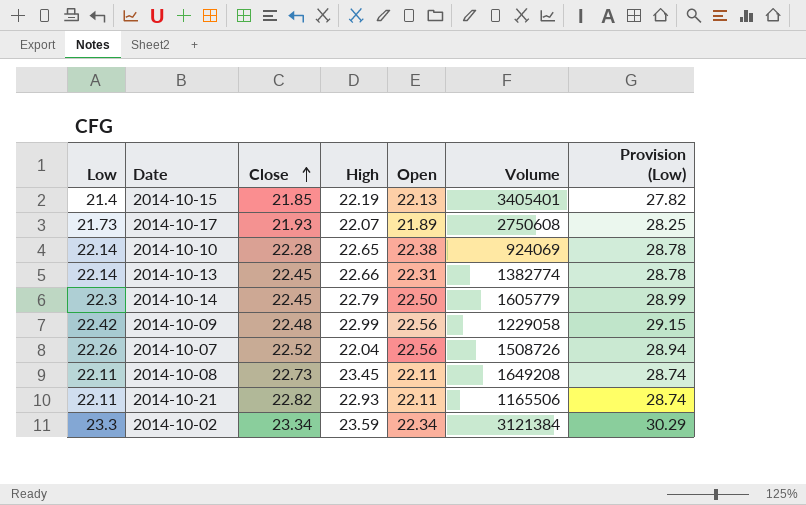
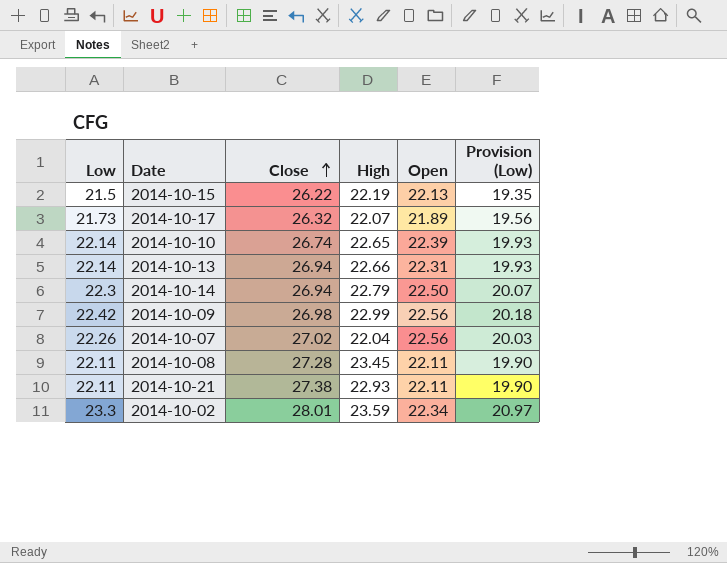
column Volume | position: 6 -> none
column Provision (Low) | formula: [Low] * 1.3 -> [Low] * 0.9
2014-10-15 | Low: 21.4 -> 21.5
2014-10-15 | Close: 21.85 -> 26.22
2014-10-17 | Close: 21.93 -> 26.32
2014-10-10 | Close: 22.28 -> 26.74
2014-10-10 | Open: 22.38 -> 22.39
2014-10-13 | Close: 22.45 -> 26.94
2014-10-14 | Close: 22.45 -> 26.94
2014-10-09 | Close: 22.48 -> 26.98
2014-10-07 | Close: 22.52 -> 27.02
2014-10-08 | Close: 22.73 -> 27.28
2014-10-21 | Close: 22.82 -> 27.38
2014-10-02 | Close: 23.34 -> 28.01

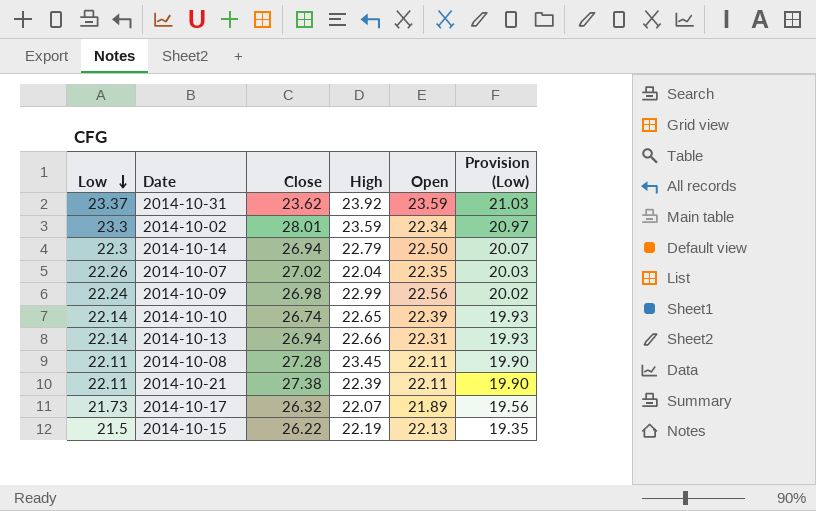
row order: Close ascending -> Low descending
row 2014-10-31: none -> 23.37 | 23.62 | 23.92 | 23.59 | 21.03
2014-10-07 | Open: 22.56 -> 22.35
2014-10-09 | Low: 22.42 -> 22.24
2014-10-09 | Provision (Low): 20.18 -> 20.02
2014-10-21 | High: 22.93 -> 22.39

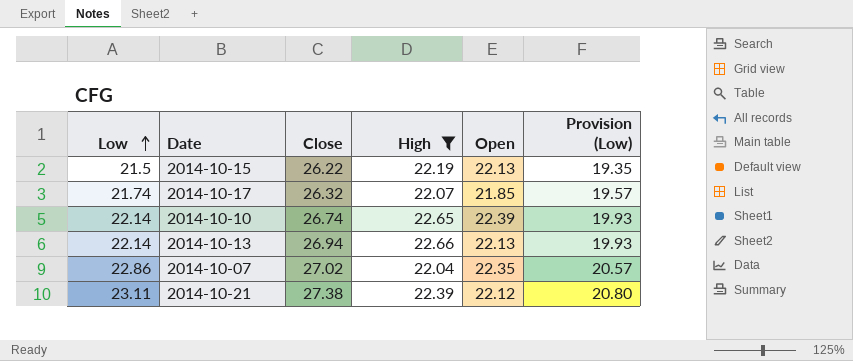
filter: none -> High <= 22.66
row order: Low descending -> Low ascending
2014-10-17 | Low: 21.73 -> 21.74
2014-10-17 | Open: 21.89 -> 21.85
2014-10-17 | Provision (Low): 19.56 -> 19.57
2014-10-13 | Open: 22.31 -> 22.13
2014-10-07 | Low: 22.26 -> 22.86
2014-10-07 | Provision (Low): 20.03 -> 20.57
2014-10-21 | Low: 22.11 -> 23.11
2014-10-21 | Open: 22.11 -> 22.12
2014-10-21 | Provision (Low): 19.90 -> 20.80

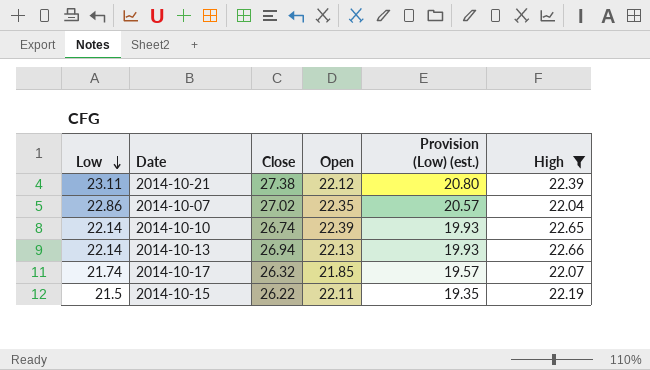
row order: Low ascending -> Low descending
column name: Provision (Low) -> Provision (Low) (est.)
column High | position: 4 -> 6
2014-10-15 | Open: 22.13 -> 22.11

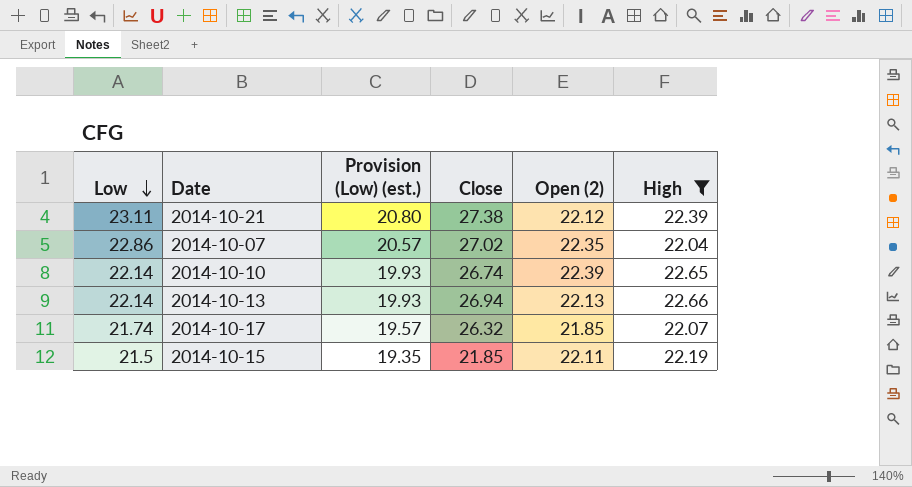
column Provision (Low) (est.) | position: 5 -> 3
column name: Open -> Open (2)
2014-10-15 | Close: 26.22 -> 21.85

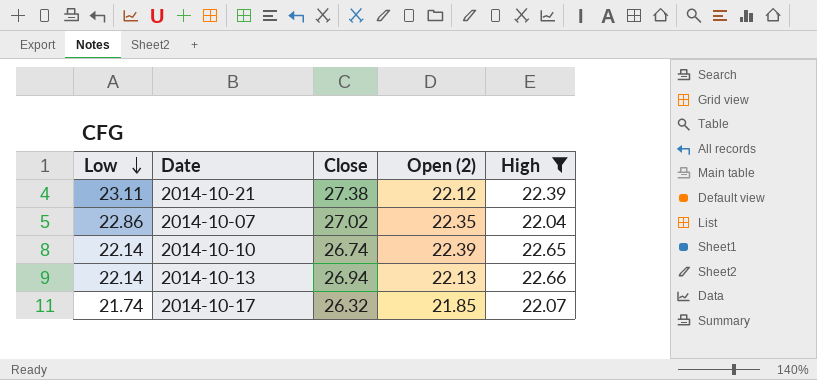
column Provision (Low) (est.) | formula: [Low] * 0.9 -> none
row 2014-10-15: 21.5 | 19.35 | 21.85 | 22.11 | 22.19 -> none

